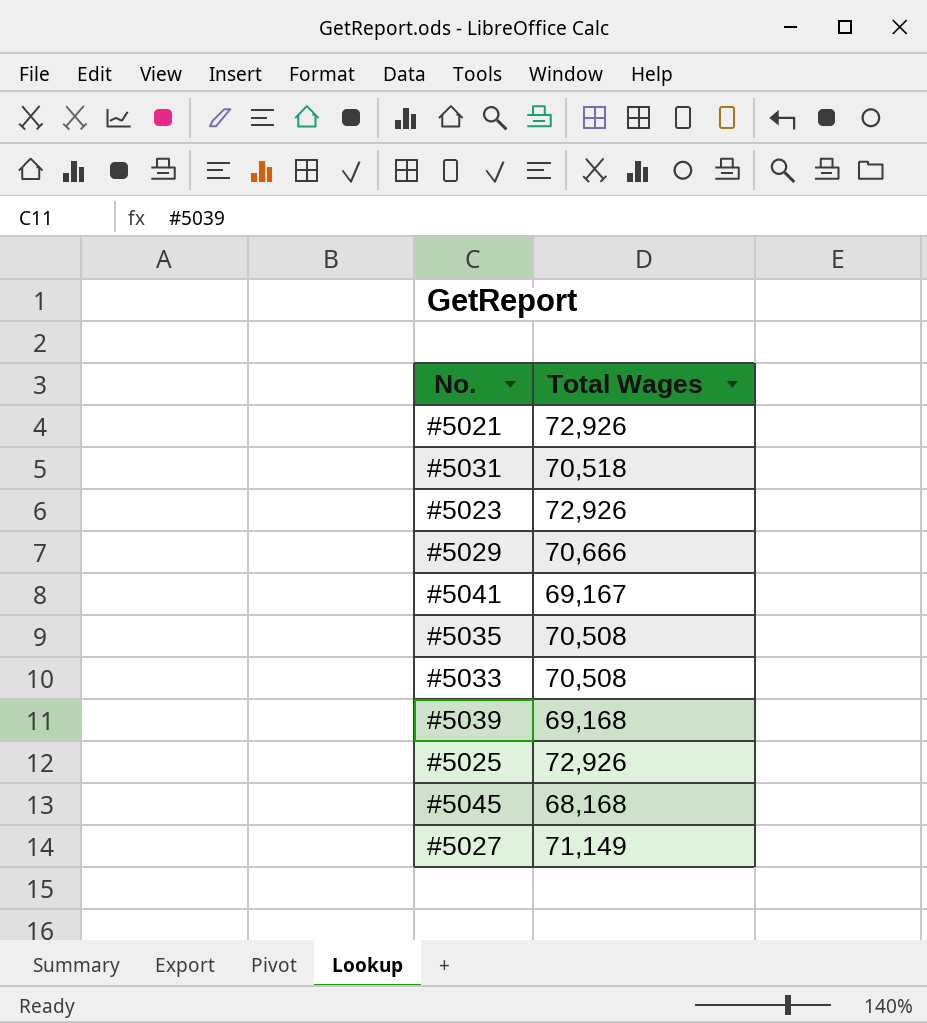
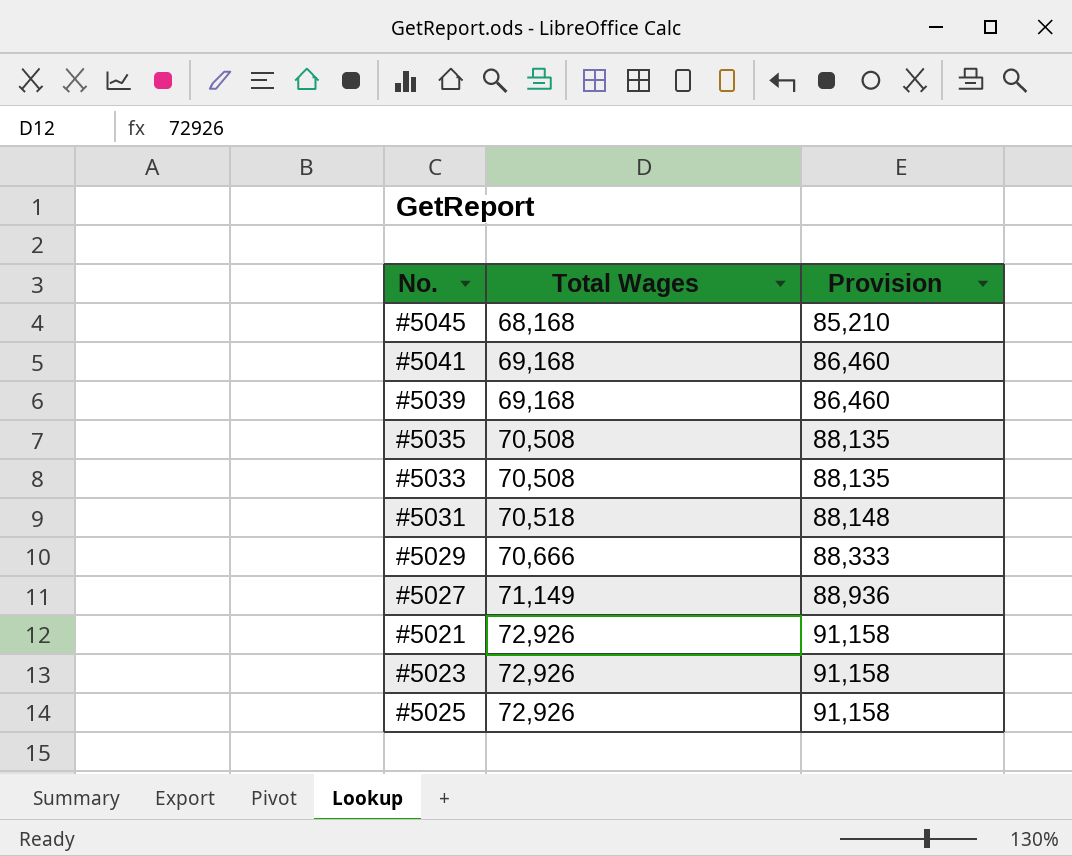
row order: none -> Total Wages ascending
column Provision | formula: none -> [Total Wages] * 1.25
#5041 | Total Wages: 69,167 -> 69,168

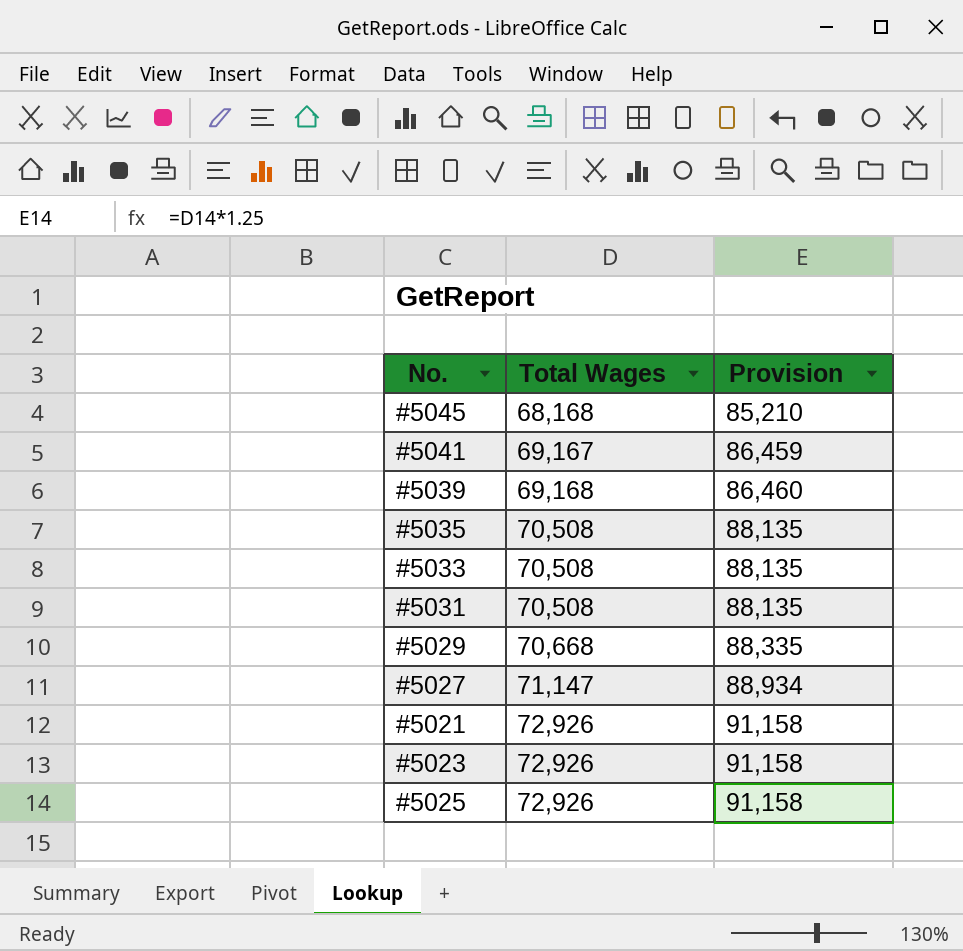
#5041 | Total Wages: 69,168 -> 69,167
#5041 | Provision: 86,460 -> 86,459
#5031 | Total Wages: 70,518 -> 70,508
#5031 | Provision: 88,148 -> 88,135
#5029 | Total Wages: 70,666 -> 70,668
#5029 | Provision: 88,333 -> 88,335
#5027 | Total Wages: 71,149 -> 71,147
#5027 | Provision: 88,936 -> 88,934

